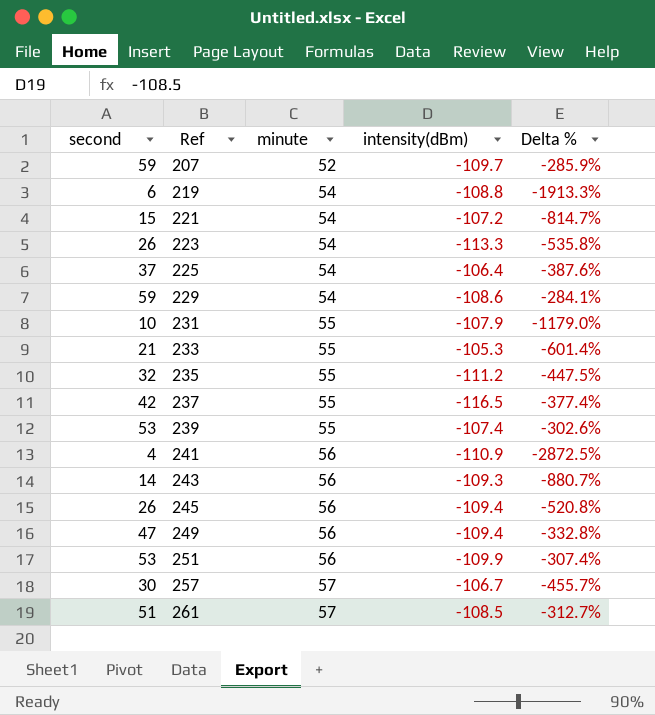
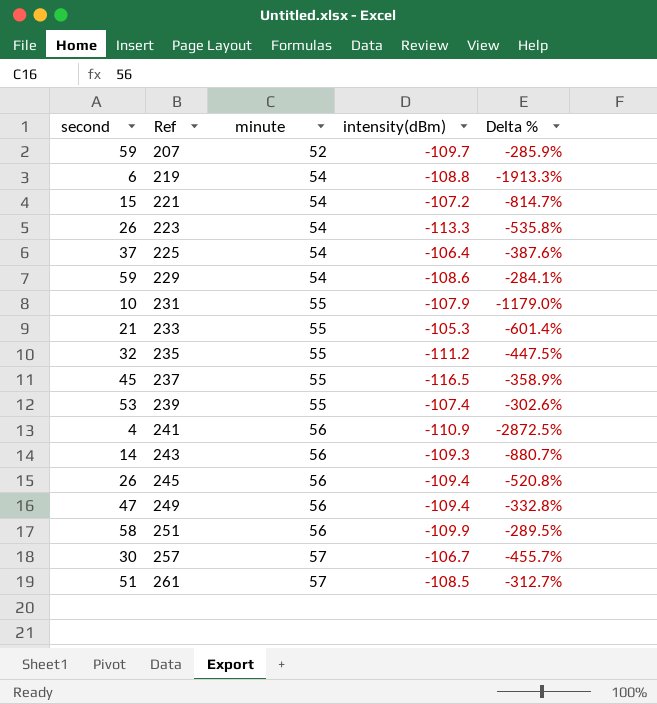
237 | second: 42 -> 45
237 | Delta %: -377.4% -> -358.9%
251 | second: 53 -> 58
251 | Delta %: -307.4% -> -289.5%

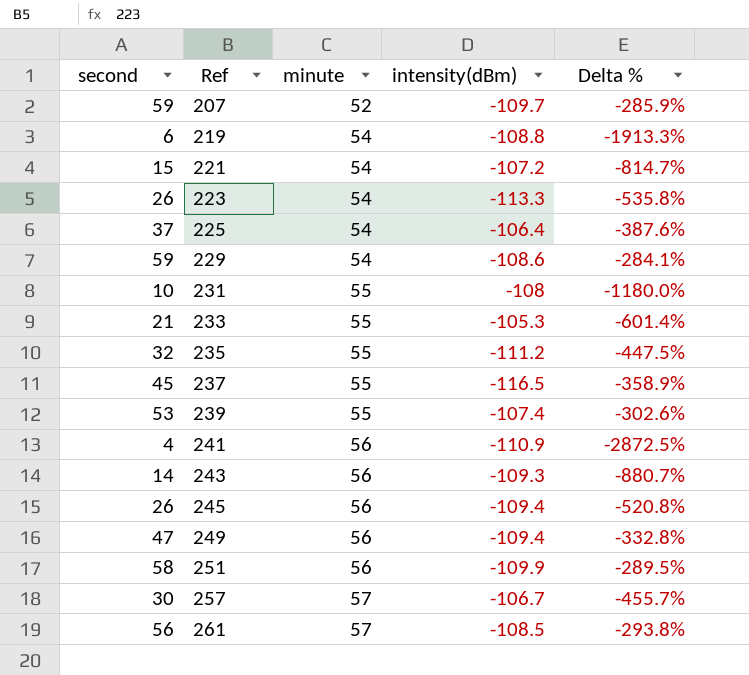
231 | intensity(dBm): -107.9 -> -108
231 | Delta %: -1179.0% -> -1180.0%
261 | second: 51 -> 56
261 | Delta %: -312.7% -> -293.8%

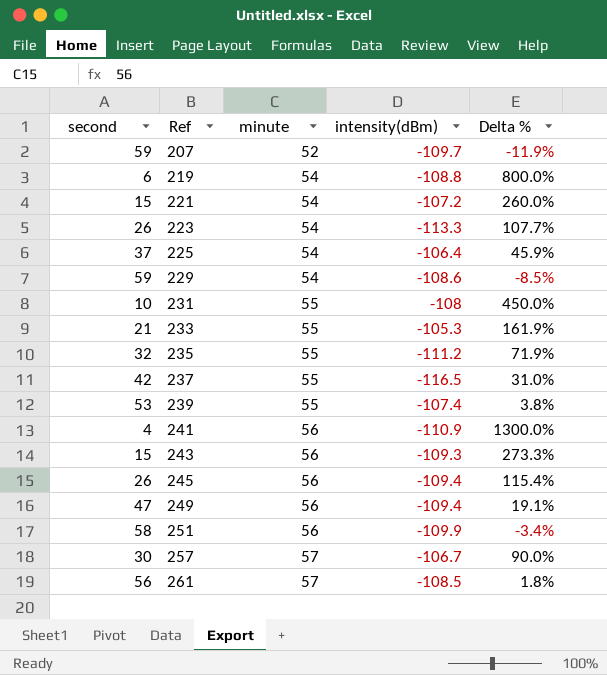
column Delta % | formula: ([intensity(dBm)] - [second]) / [second] -> ([minute] - [second]) / [second]
237 | second: 45 -> 42
243 | second: 14 -> 15

